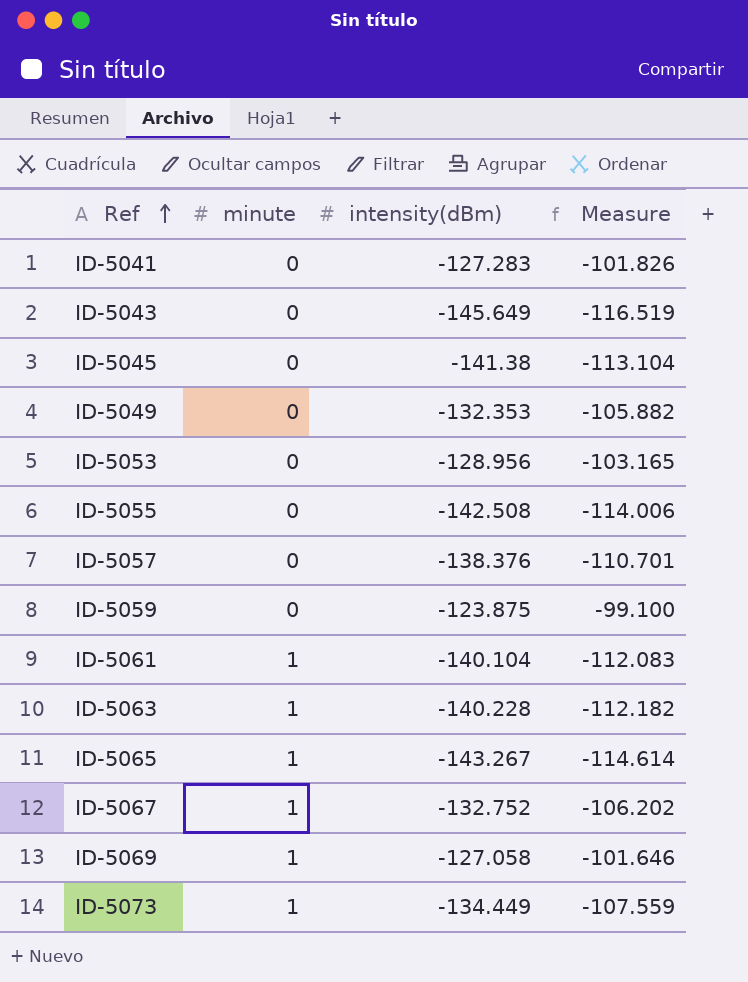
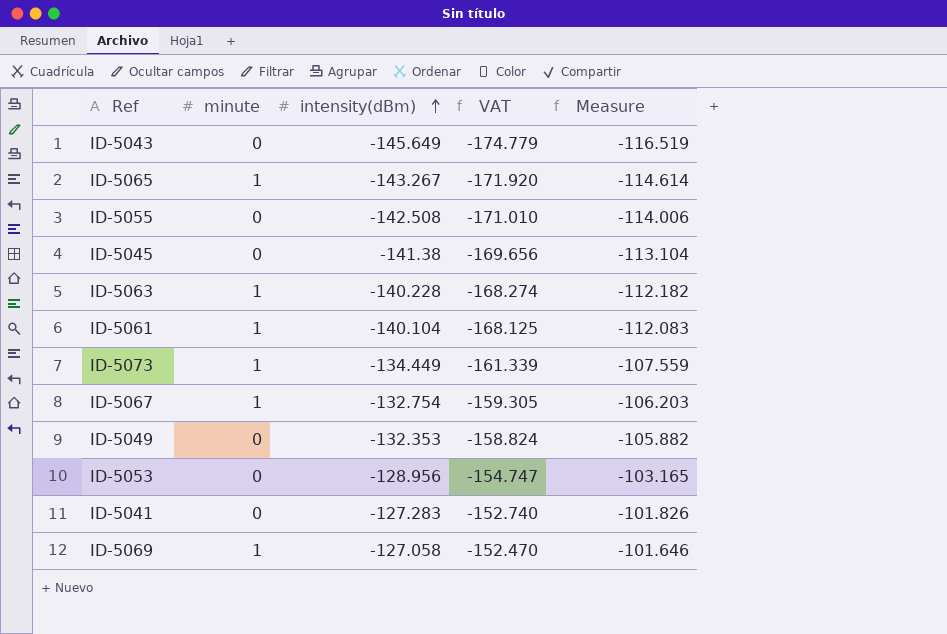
row order: Ref ascending -> intensity(dBm) ascending
column VAT | formula: none -> [intensity(dBm)] * 1.2
row ID-5057: 0 | -138.376 | -110.701 -> none
row ID-5059: 0 | -123.875 | -99.100 -> none
ID-5067 | intensity(dBm): -132.752 -> -132.754
ID-5067 | Measure: -106.202 -> -106.203

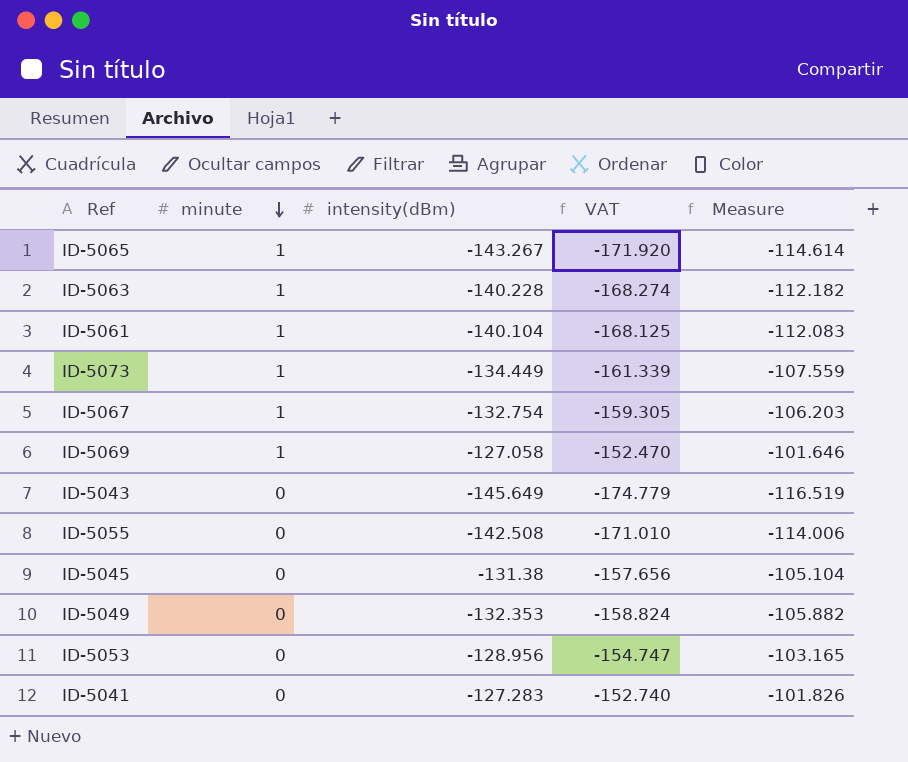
row order: intensity(dBm) ascending -> minute descending
ID-5045 | intensity(dBm): -141.38 -> -131.38
ID-5045 | VAT: -169.656 -> -157.656
ID-5045 | Measure: -113.104 -> -105.104

